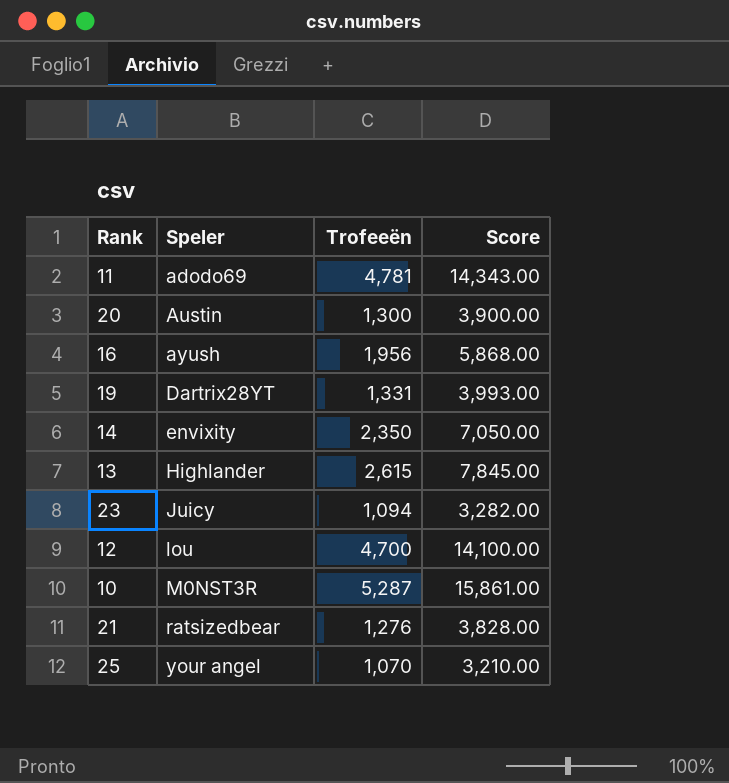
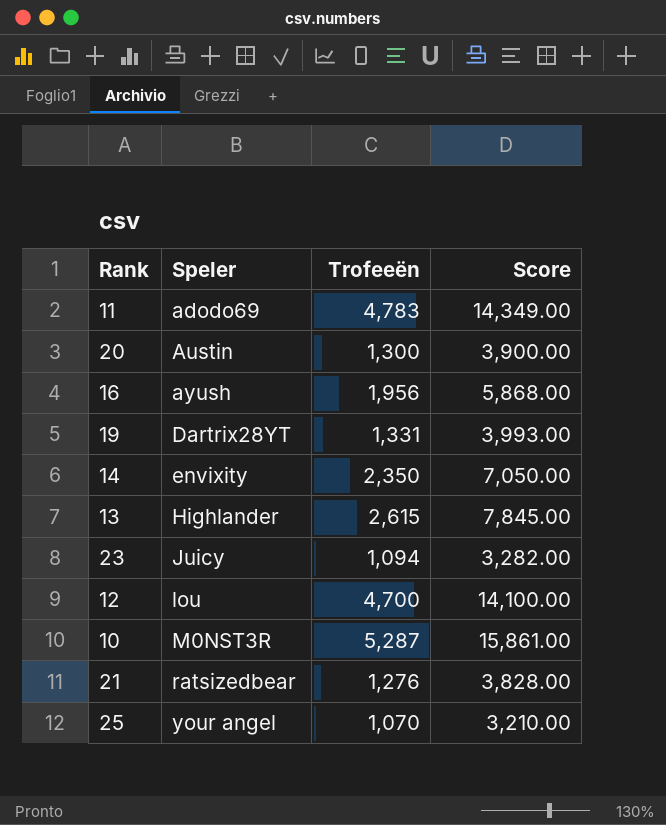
11 | Trofeeën: 4,781 -> 4,783
11 | Score: 14,343.00 -> 14,349.00

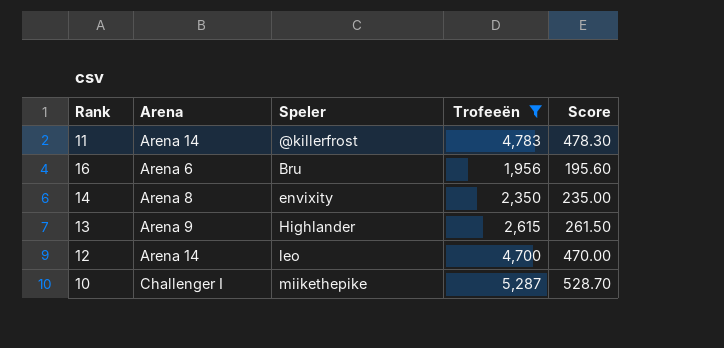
filter: none -> Trofeeën >= 1,956
column Arena | position: none -> 2
column Score | formula: [Trofeeën] * 3 -> [Trofeeën] * 0.1
11 | Speler: adodo69 -> @killerfrost
16 | Speler: ayush -> Bru
12 | Speler: lou -> leo
10 | Speler: M0NST3R -> miikethepike

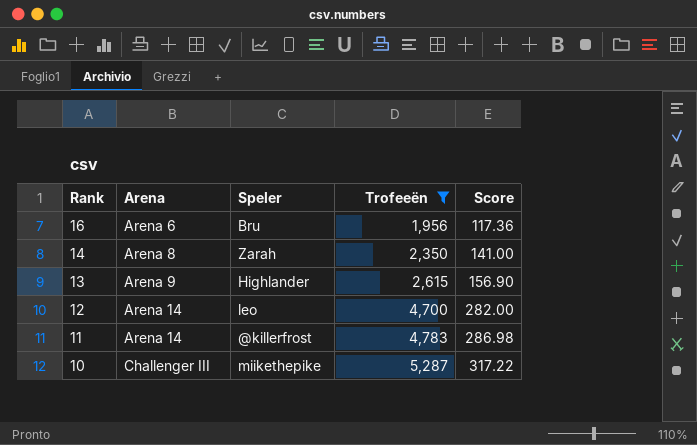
row order: Speler ascending -> Rank descending
column Score | formula: [Trofeeën] * 0.1 -> [Trofeeën] * 0.06
14 | Speler: envixity -> Zarah
10 | Arena: Challenger I -> Challenger III

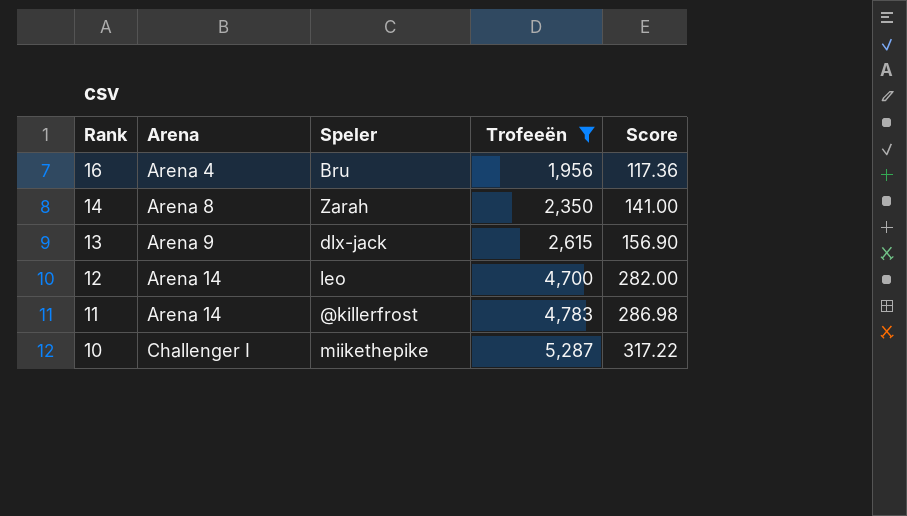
16 | Arena: Arena 6 -> Arena 4
13 | Speler: Highlander -> dlx-jack
10 | Arena: Challenger III -> Challenger I

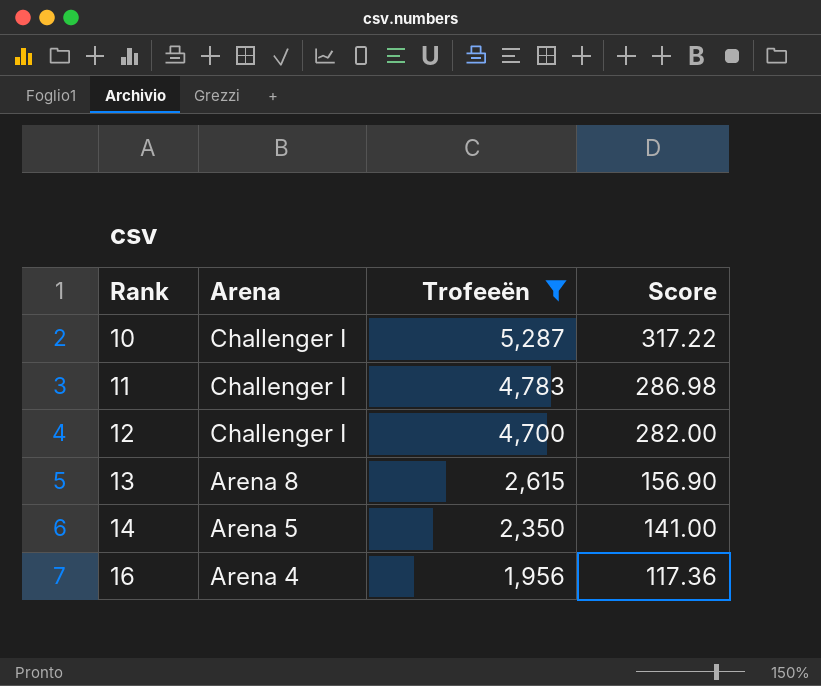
row order: Rank descending -> Rank ascending
column Speler | position: 3 -> none
11 | Arena: Arena 14 -> Challenger I
12 | Arena: Arena 14 -> Challenger I
13 | Arena: Arena 9 -> Arena 8
14 | Arena: Arena 8 -> Arena 5

